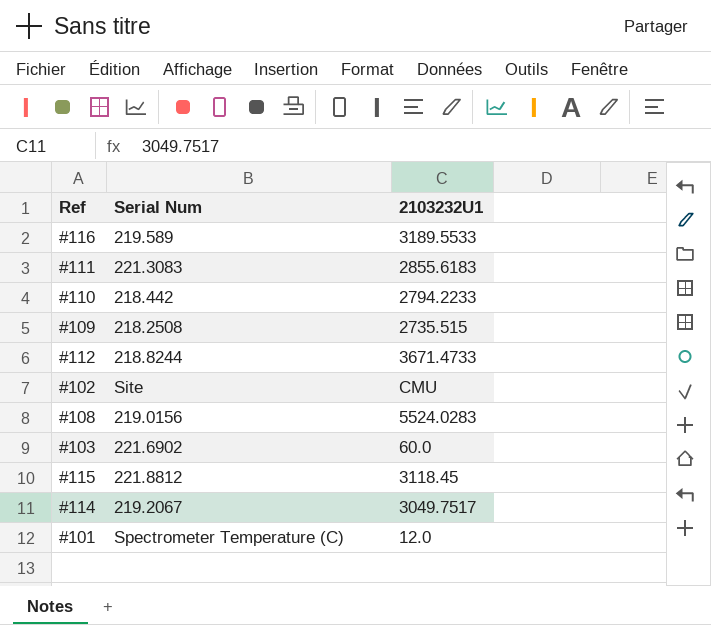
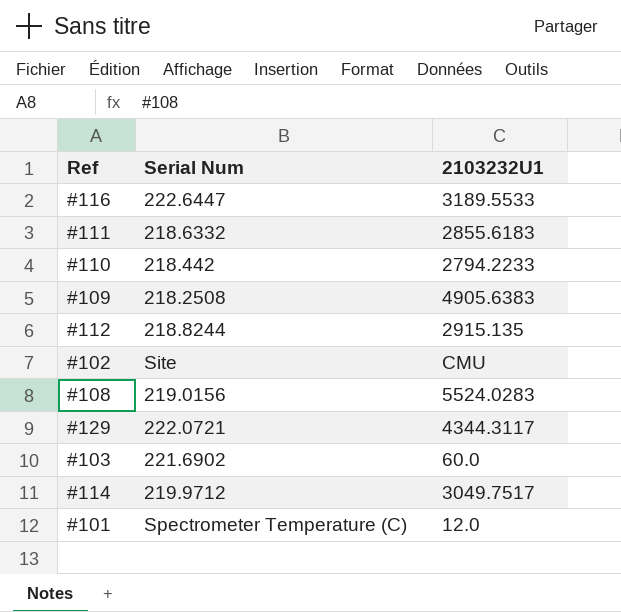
row #115: 221.8812 | 3118.45 -> none
#116 | Serial Num: 219.589 -> 222.6447
#111 | Serial Num: 221.3083 -> 218.6332
#109 | 2103232U1: 2735.515 -> 4905.6383
#112 | 2103232U1: 3671.4733 -> 2915.135
row #129: none -> 222.0721 | 4344.3117
#114 | Serial Num: 219.2067 -> 219.9712

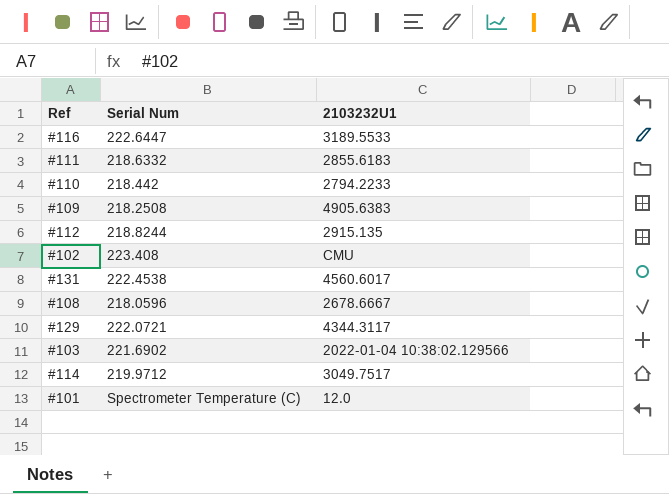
#102 | Serial Num: Site -> 223.408
row #131: none -> 222.4538 | 4560.6017
#108 | Serial Num: 219.0156 -> 218.0596
#108 | 2103232U1: 5524.0283 -> 2678.6667
#103 | 2103232U1: 60.0 -> 2022-01-04 10:38:02.129566

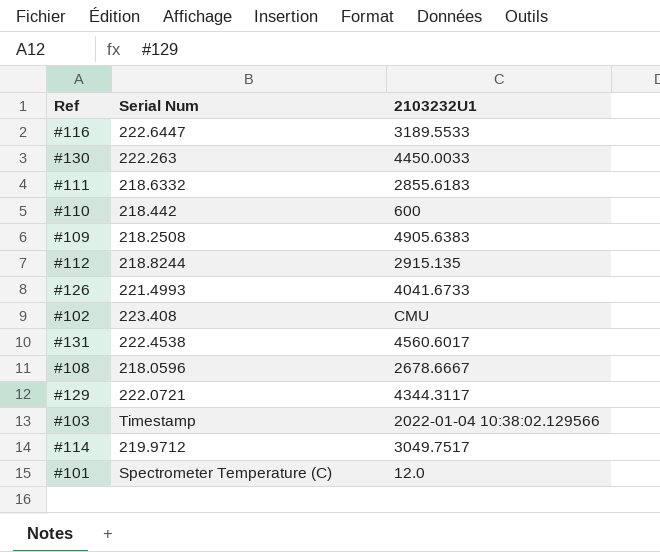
row #130: none -> 222.263 | 4450.0033
#110 | 2103232U1: 2794.2233 -> 600
row #126: none -> 221.4993 | 4041.6733
#103 | Serial Num: 221.6902 -> Timestamp

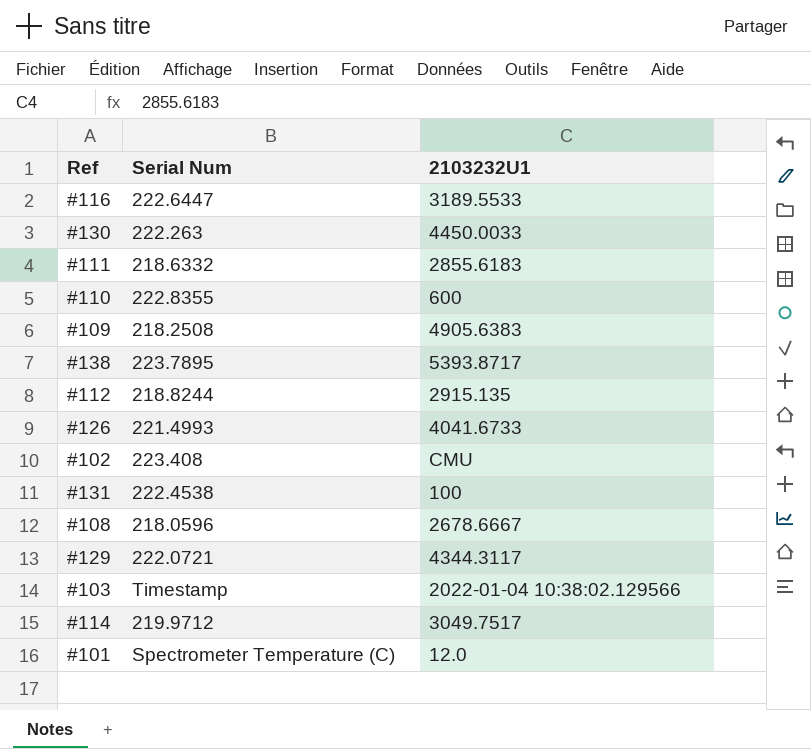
#110 | Serial Num: 218.442 -> 222.8355
row #138: none -> 223.7895 | 5393.8717
#131 | 2103232U1: 4560.6017 -> 100

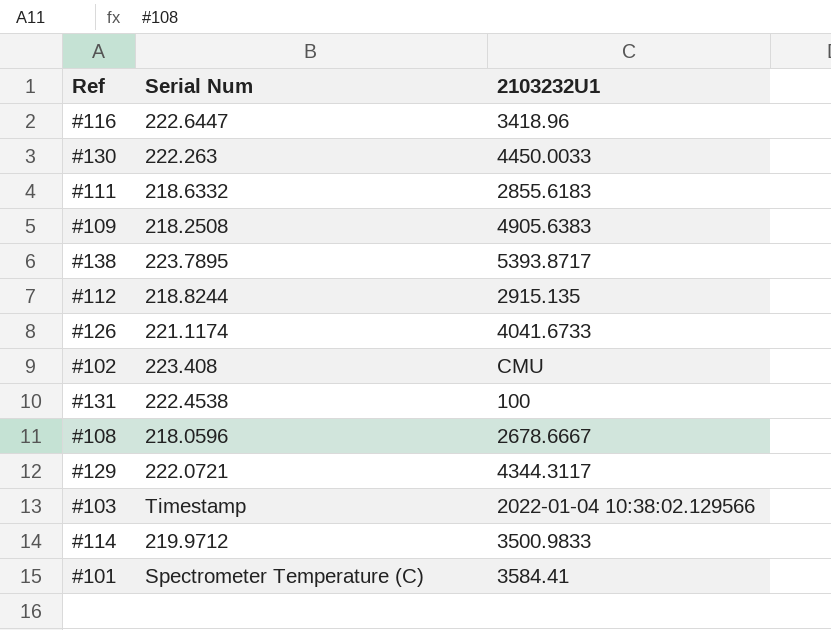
row #110: 222.8355 | 600 -> none
#116 | 2103232U1: 3189.5533 -> 3418.96
#126 | Serial Num: 221.4993 -> 221.1174
#114 | 2103232U1: 3049.7517 -> 3500.9833
#101 | 2103232U1: 12.0 -> 3584.41

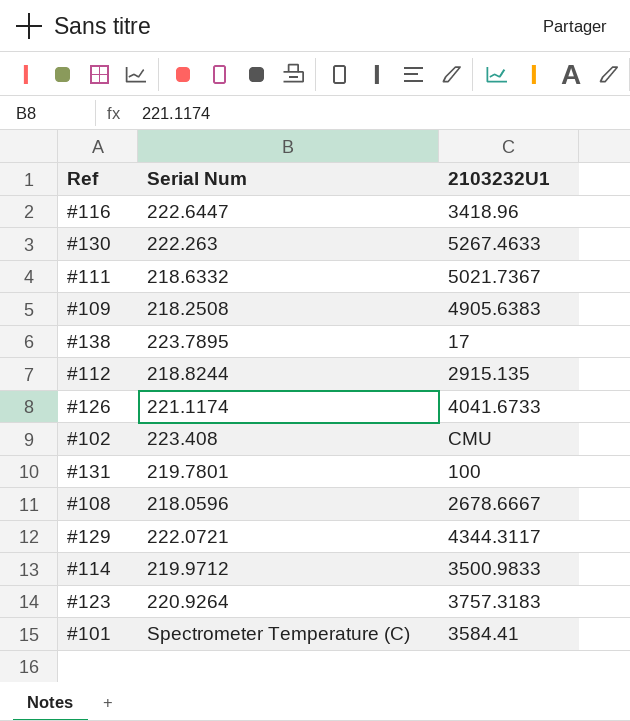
row #103: Timestamp | 2022-01-04 10:38:02.129566 -> none
#130 | 2103232U1: 4450.0033 -> 5267.4633
#111 | 2103232U1: 2855.6183 -> 5021.7367
#138 | 2103232U1: 5393.8717 -> 17
#131 | Serial Num: 222.4538 -> 219.7801
row #123: none -> 220.9264 | 3757.3183

